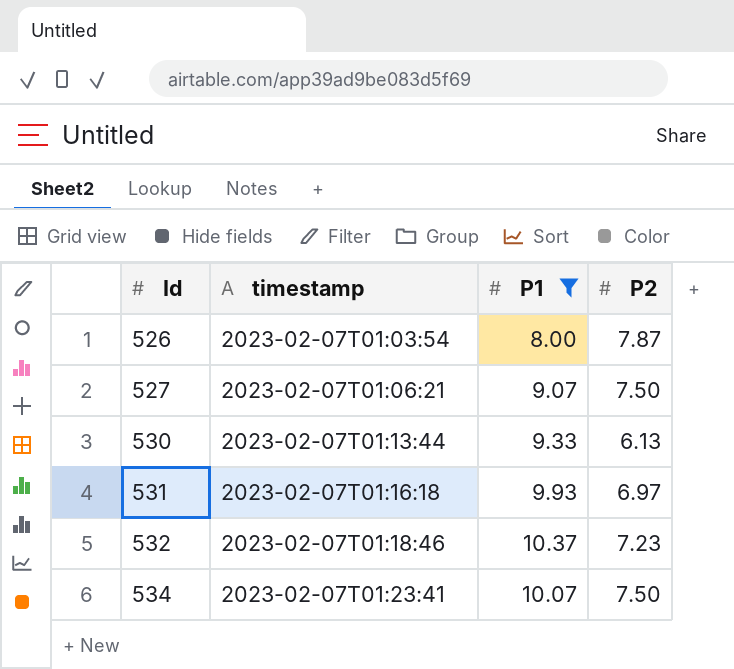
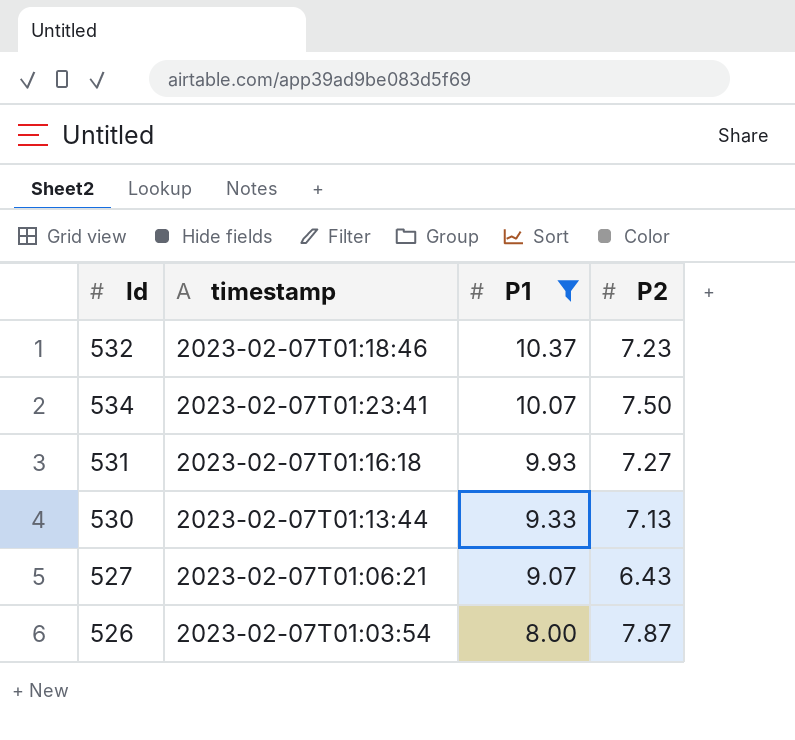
row order: Id ascending -> P1 descending
531 | P2: 6.97 -> 7.27
530 | P2: 6.13 -> 7.13
527 | P2: 7.50 -> 6.43

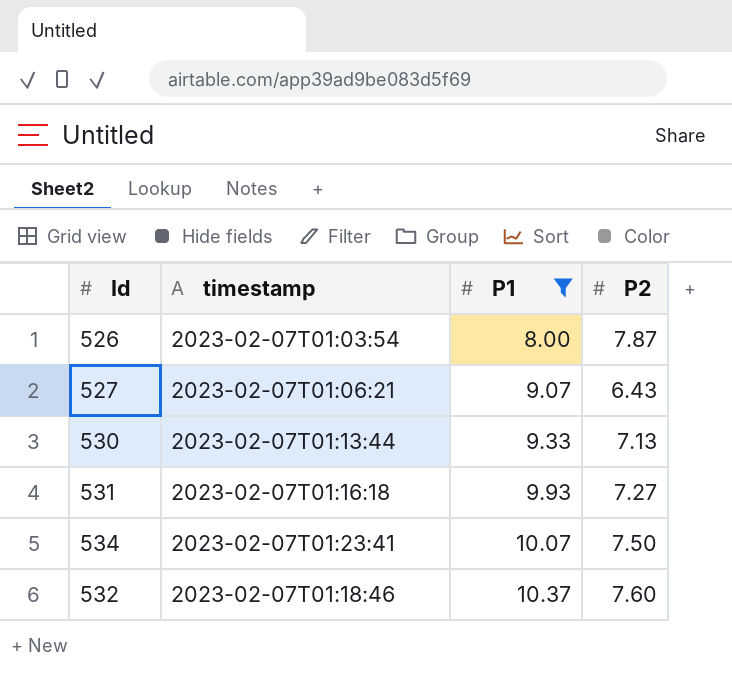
row order: P1 descending -> P1 ascending
532 | P2: 7.23 -> 7.60

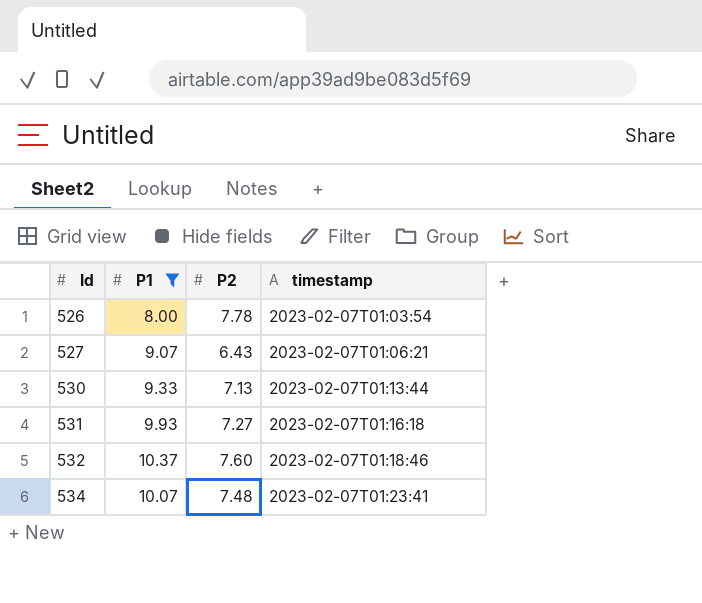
row order: P1 ascending -> Id ascending
column timestamp | position: 2 -> 4
526 | P2: 7.87 -> 7.78
534 | P2: 7.50 -> 7.48

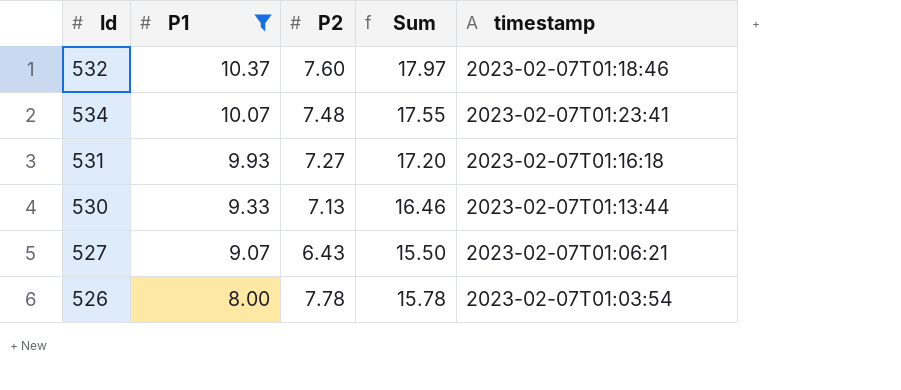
row order: Id ascending -> P1 descending
column Sum | formula: none -> [P1] + [P2]

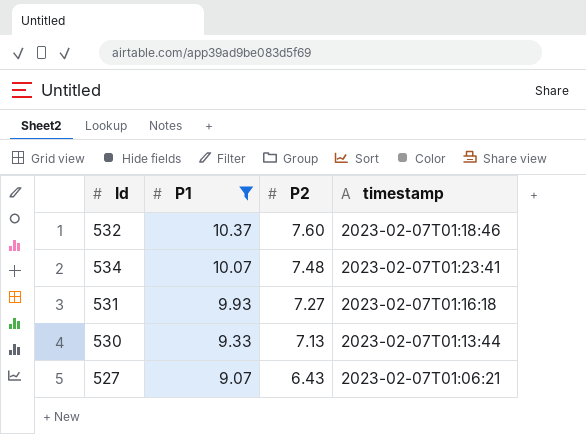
column Sum | formula: [P1] + [P2] -> none
row 526: 8.00 | 7.78 | 15.78 | 2023-02-07T01:03:54 -> none

